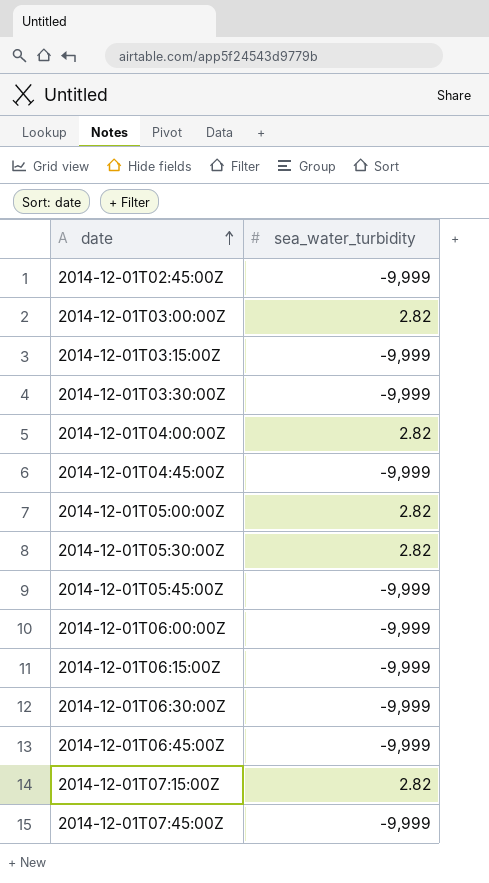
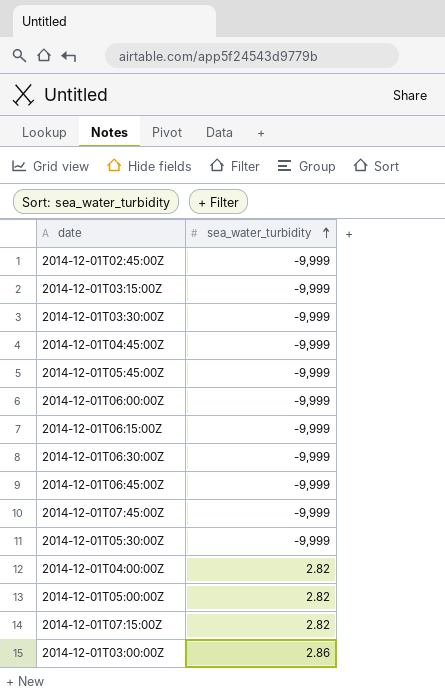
row order: date ascending -> sea_water_turbidity ascending
2014-12-01T05:30:00Z | sea_water_turbidity: 2.82 -> -9,999
2014-12-01T03:00:00Z | sea_water_turbidity: 2.82 -> 2.86

